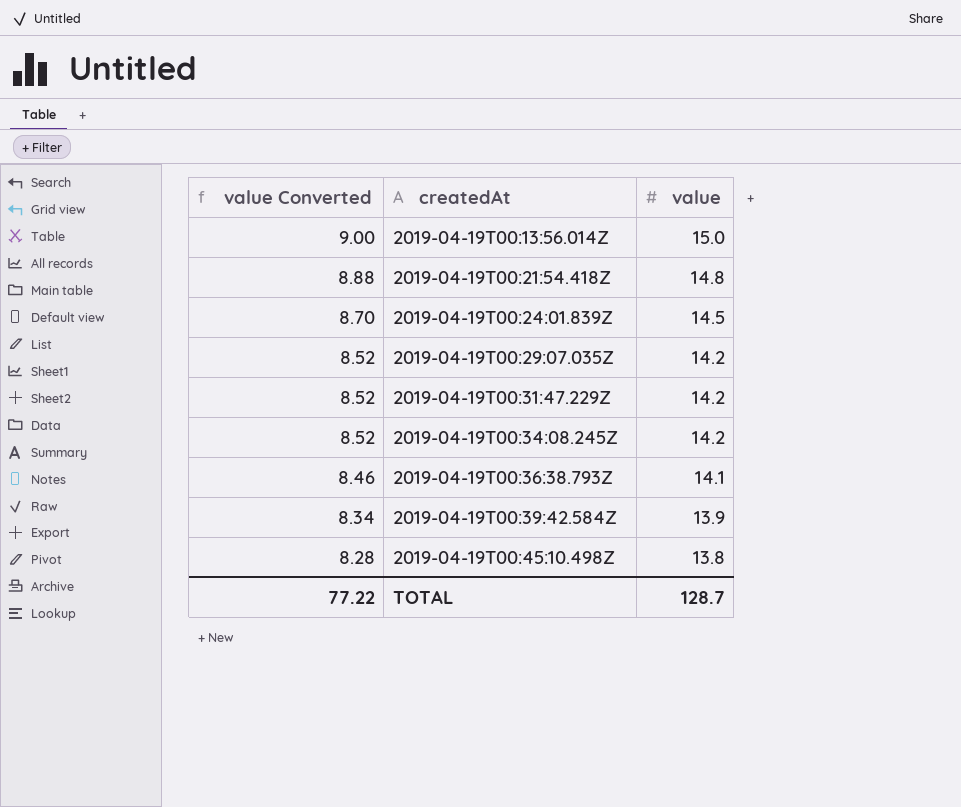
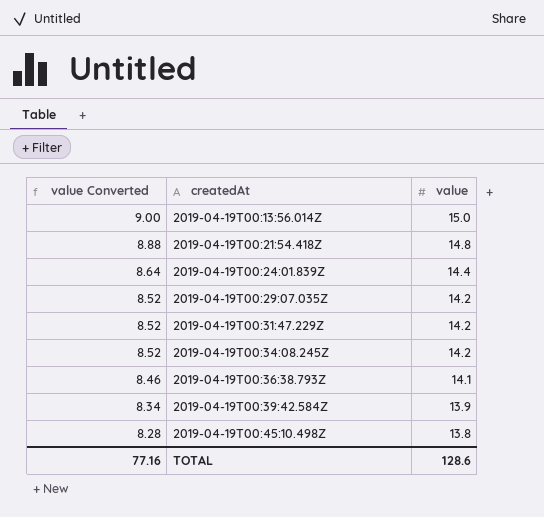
2019-04-19T00:24:01.839Z | value Converted: 8.70 -> 8.64
2019-04-19T00:24:01.839Z | value: 14.5 -> 14.4
TOTAL | value Converted: 77.22 -> 77.16
TOTAL | value: 128.7 -> 128.6

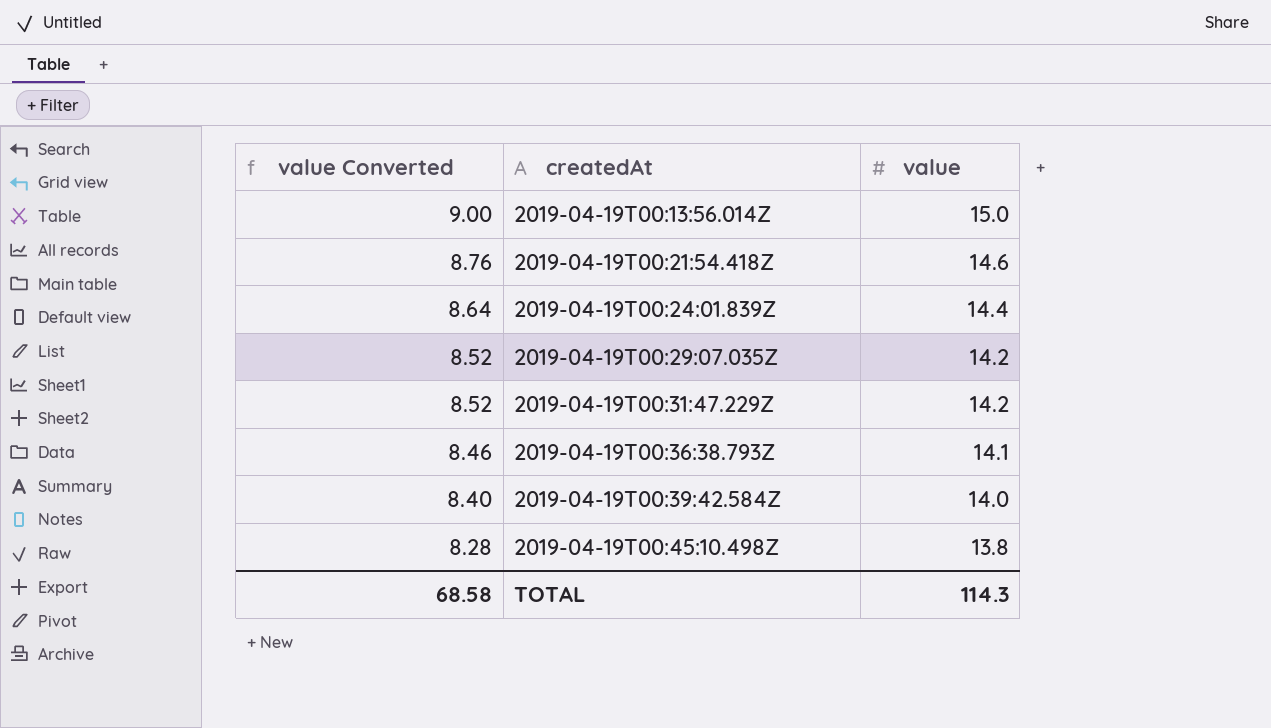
row 2019-04-19T00:34:08.245Z: 8.52 | 14.2 -> none
2019-04-19T00:21:54.418Z | value Converted: 8.88 -> 8.76
2019-04-19T00:21:54.418Z | value: 14.8 -> 14.6
2019-04-19T00:39:42.584Z | value Converted: 8.34 -> 8.40
2019-04-19T00:39:42.584Z | value: 13.9 -> 14.0
TOTAL | value Converted: 77.16 -> 68.58
TOTAL | value: 128.6 -> 114.3

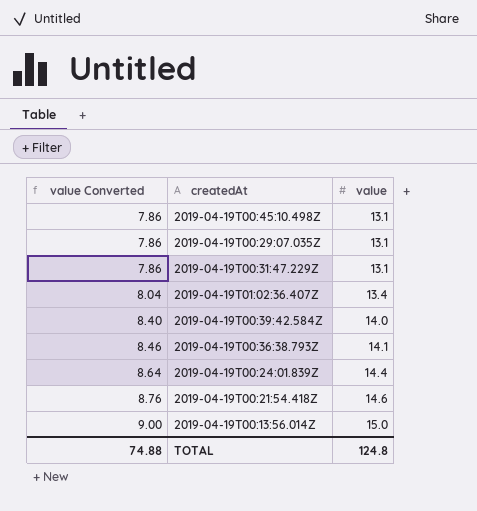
row order: value Converted descending -> value Converted ascending
2019-04-19T00:45:10.498Z | value Converted: 8.28 -> 7.86
2019-04-19T00:45:10.498Z | value: 13.8 -> 13.1
2019-04-19T00:29:07.035Z | value Converted: 8.52 -> 7.86
2019-04-19T00:29:07.035Z | value: 14.2 -> 13.1
2019-04-19T00:31:47.229Z | value Converted: 8.52 -> 7.86
2019-04-19T00:31:47.229Z | value: 14.2 -> 13.1
row 2019-04-19T01:02:36.407Z: none -> 8.04 | 13.4
TOTAL | value Converted: 68.58 -> 74.88
TOTAL | value: 114.3 -> 124.8

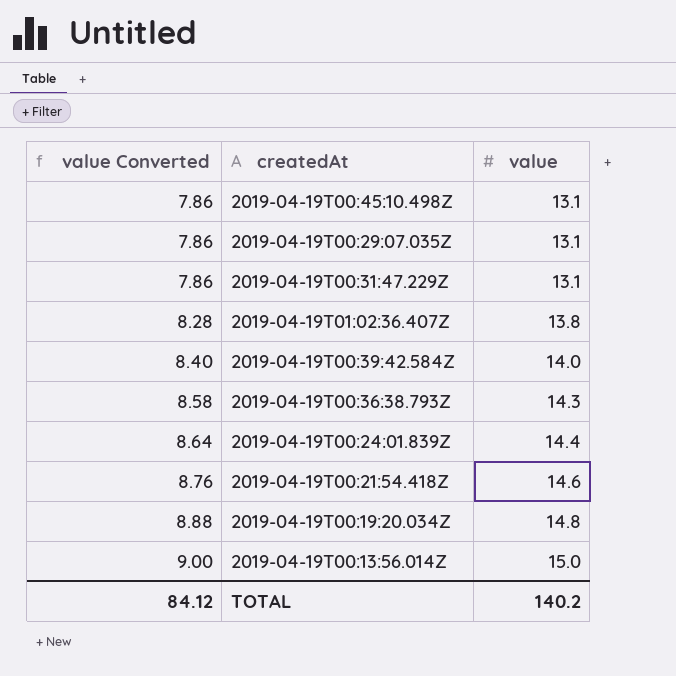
2019-04-19T01:02:36.407Z | value Converted: 8.04 -> 8.28
2019-04-19T01:02:36.407Z | value: 13.4 -> 13.8
2019-04-19T00:36:38.793Z | value Converted: 8.46 -> 8.58
2019-04-19T00:36:38.793Z | value: 14.1 -> 14.3
row 2019-04-19T00:19:20.034Z: none -> 8.88 | 14.8
TOTAL | value Converted: 74.88 -> 84.12
TOTAL | value: 124.8 -> 140.2

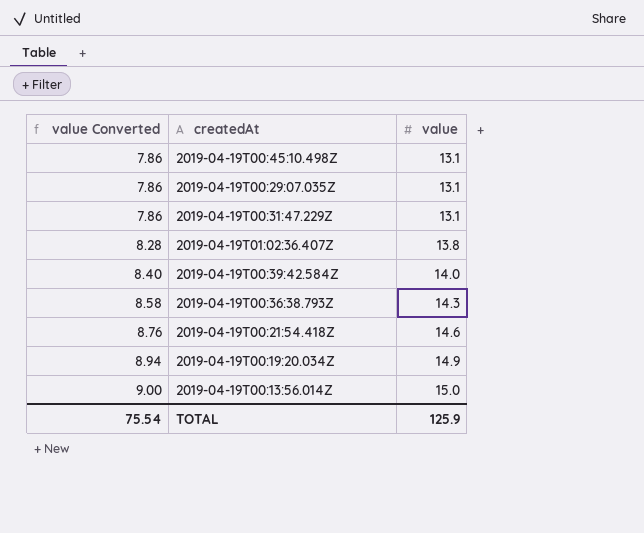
row 2019-04-19T00:24:01.839Z: 8.64 | 14.4 -> none
2019-04-19T00:19:20.034Z | value Converted: 8.88 -> 8.94
2019-04-19T00:19:20.034Z | value: 14.8 -> 14.9
TOTAL | value Converted: 84.12 -> 75.54
TOTAL | value: 140.2 -> 125.9

